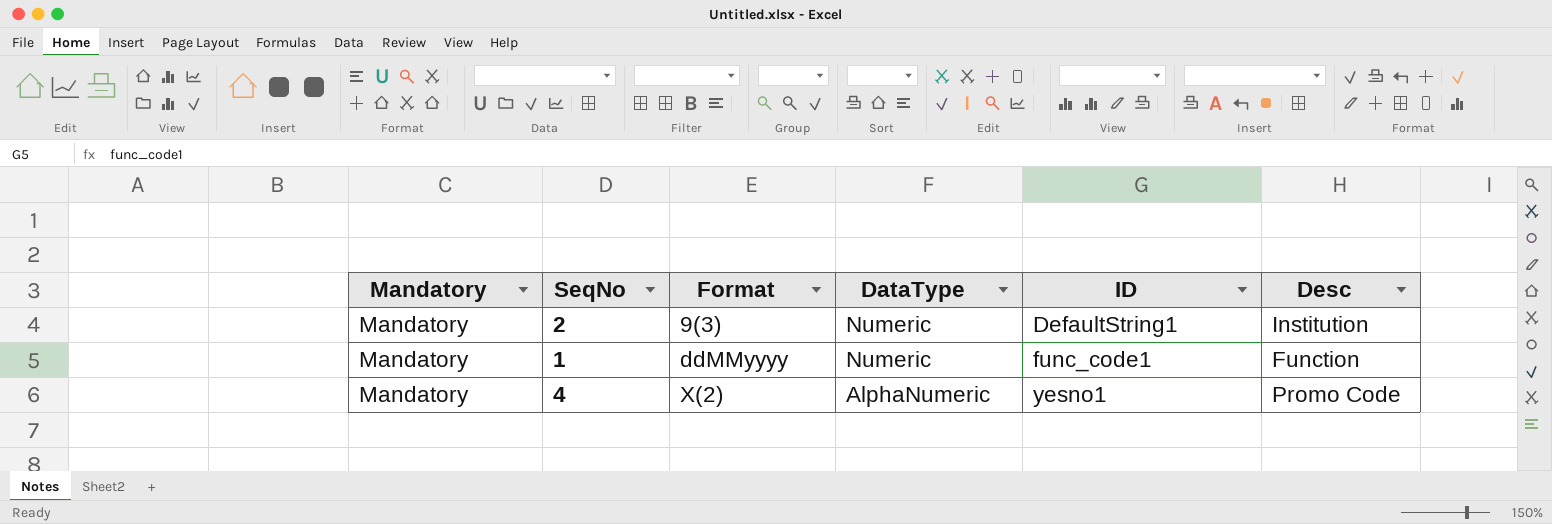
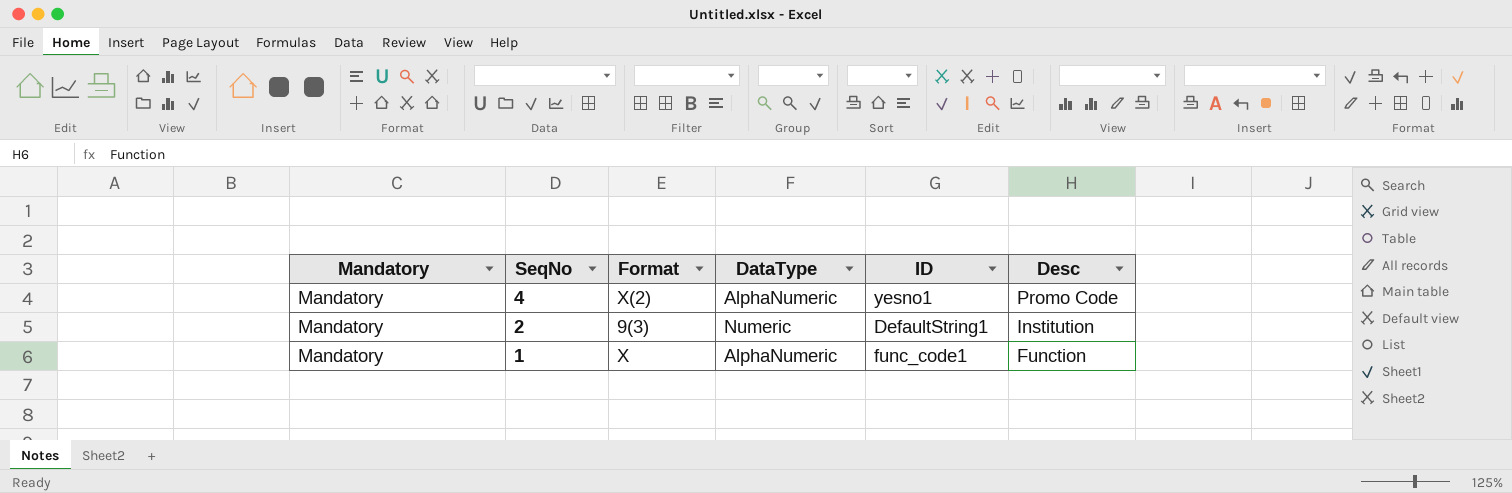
row order: Format ascending -> SeqNo descending
1 | Format: ddMMyyyy -> X
1 | DataType: Numeric -> AlphaNumeric

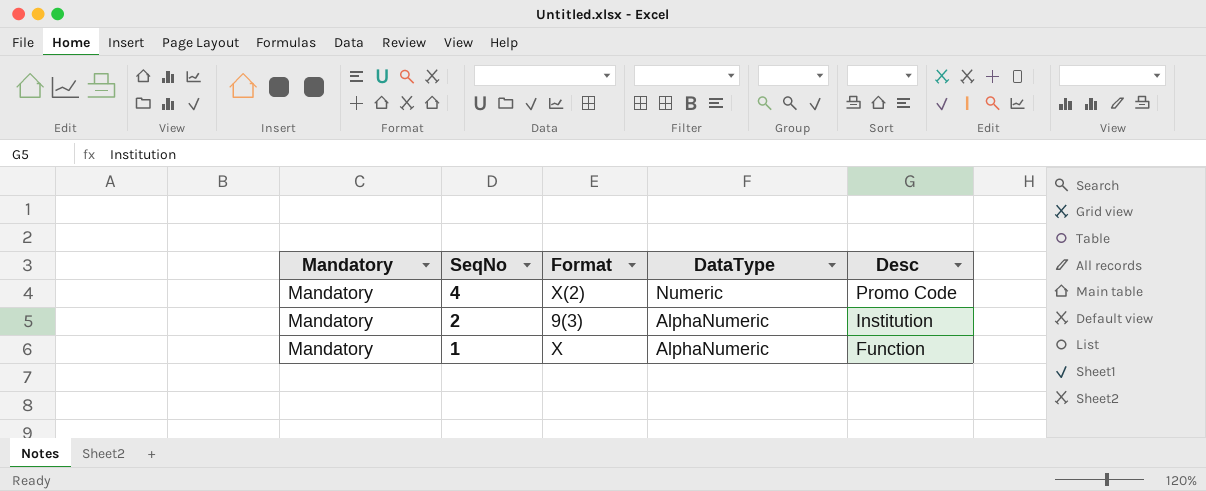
column ID | position: 5 -> none
4 | DataType: AlphaNumeric -> Numeric
2 | DataType: Numeric -> AlphaNumeric

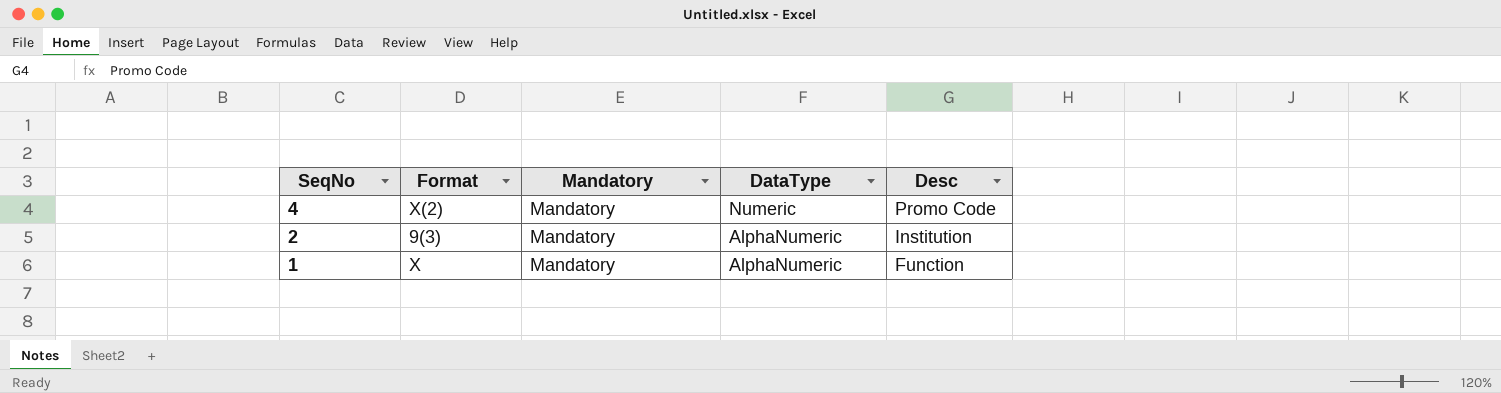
column Mandatory | position: 1 -> 3

